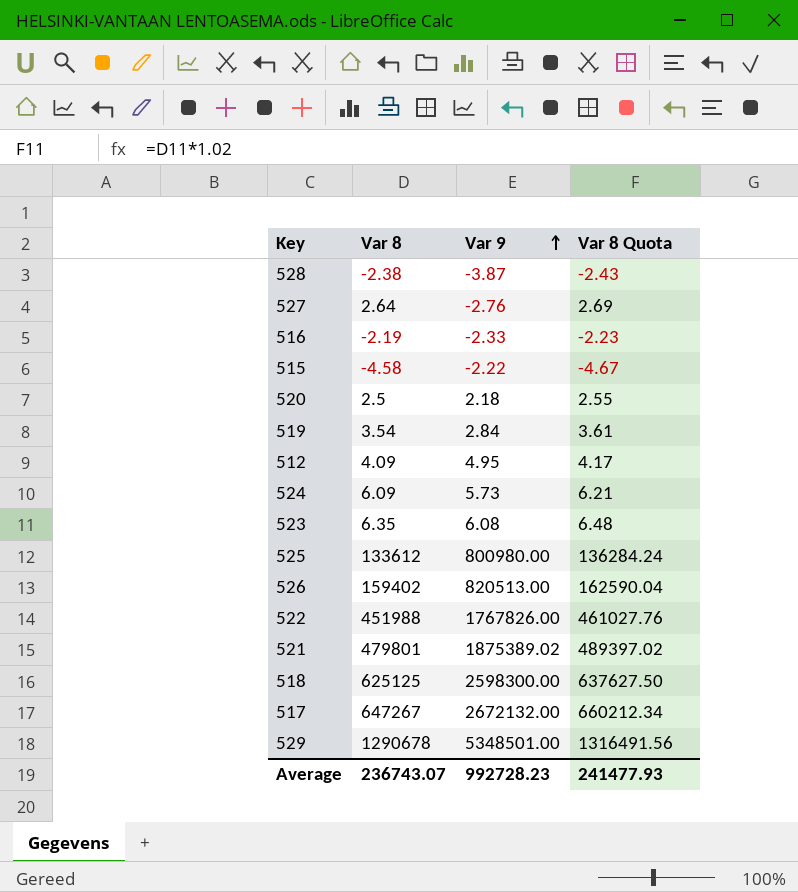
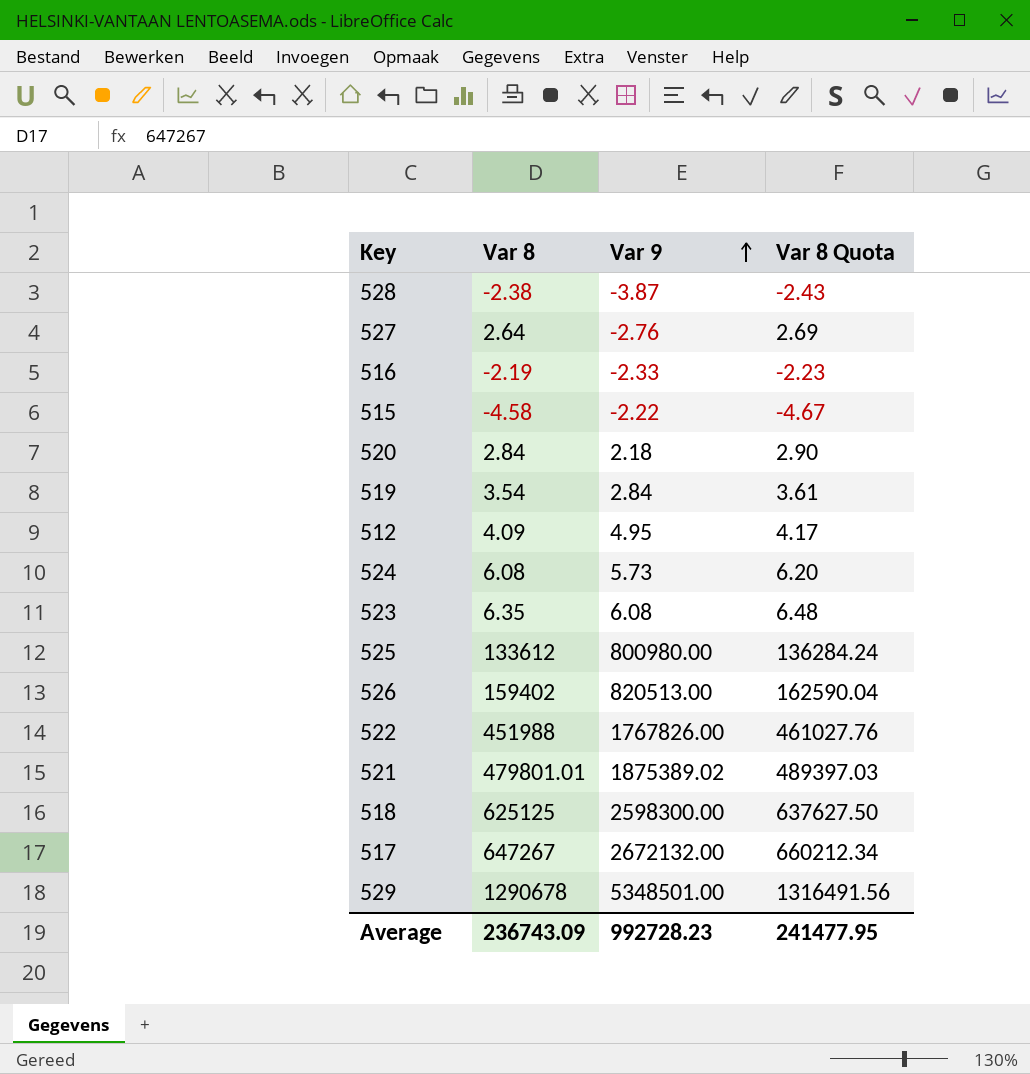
520 | Var 8: 2.5 -> 2.84
520 | Var 8 Quota: 2.55 -> 2.90
524 | Var 8: 6.09 -> 6.08
524 | Var 8 Quota: 6.21 -> 6.20
521 | Var 8: 479801 -> 479801.01
521 | Var 8 Quota: 489397.02 -> 489397.03
Average | Var 8: 236743.07 -> 236743.09
Average | Var 8 Quota: 241477.93 -> 241477.95

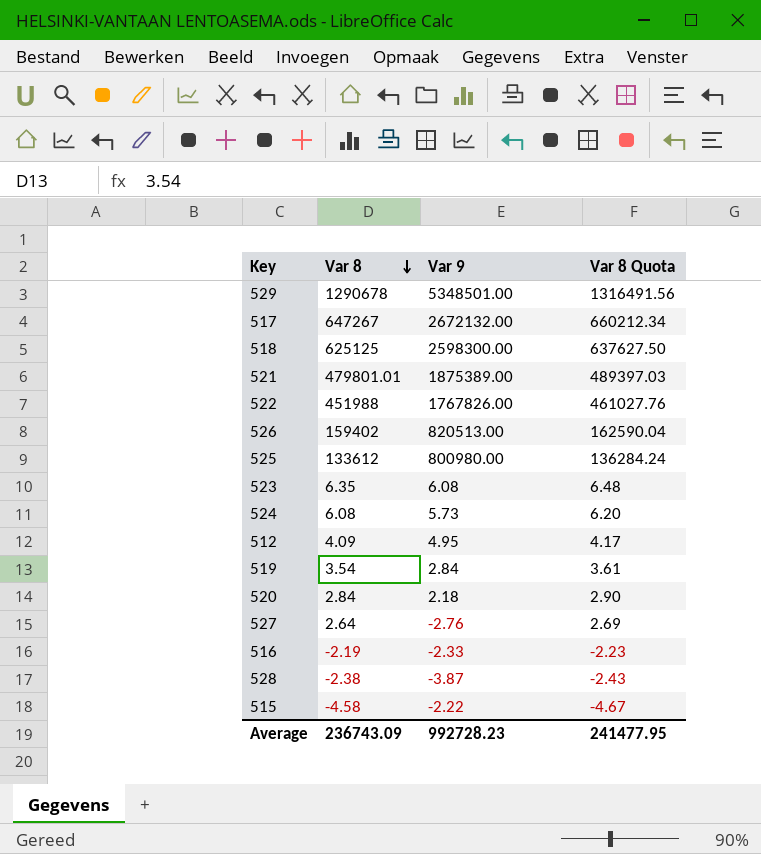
row order: Var 9 ascending -> Var 8 descending
521 | Var 9: 1875389.02 -> 1875389.00

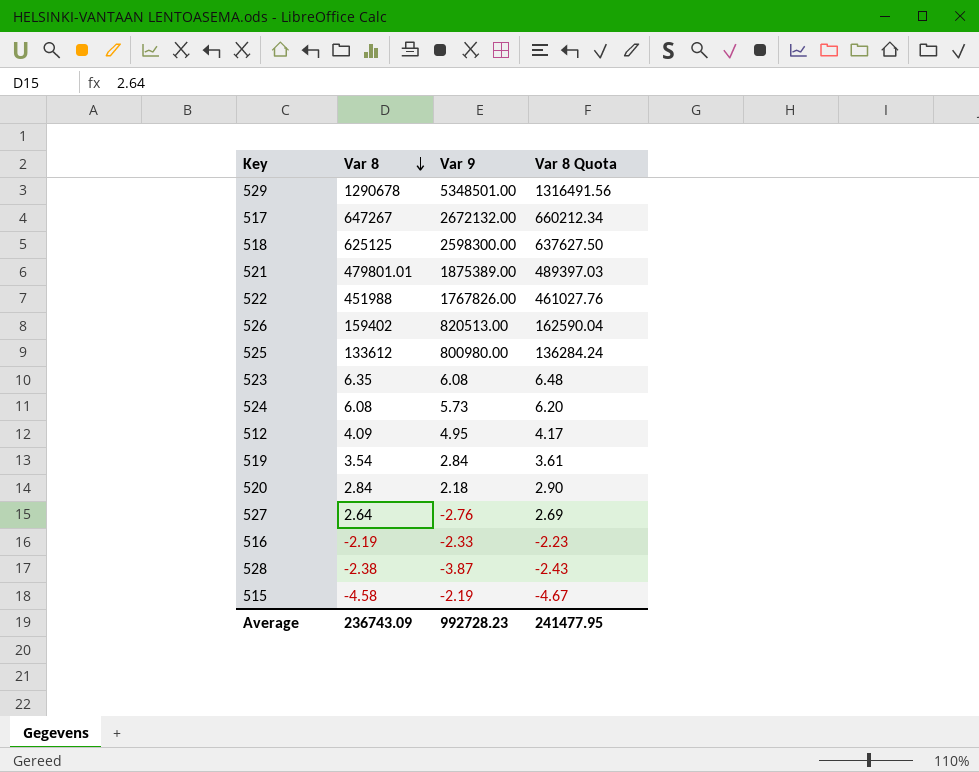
515 | Var 9: -2.22 -> -2.19

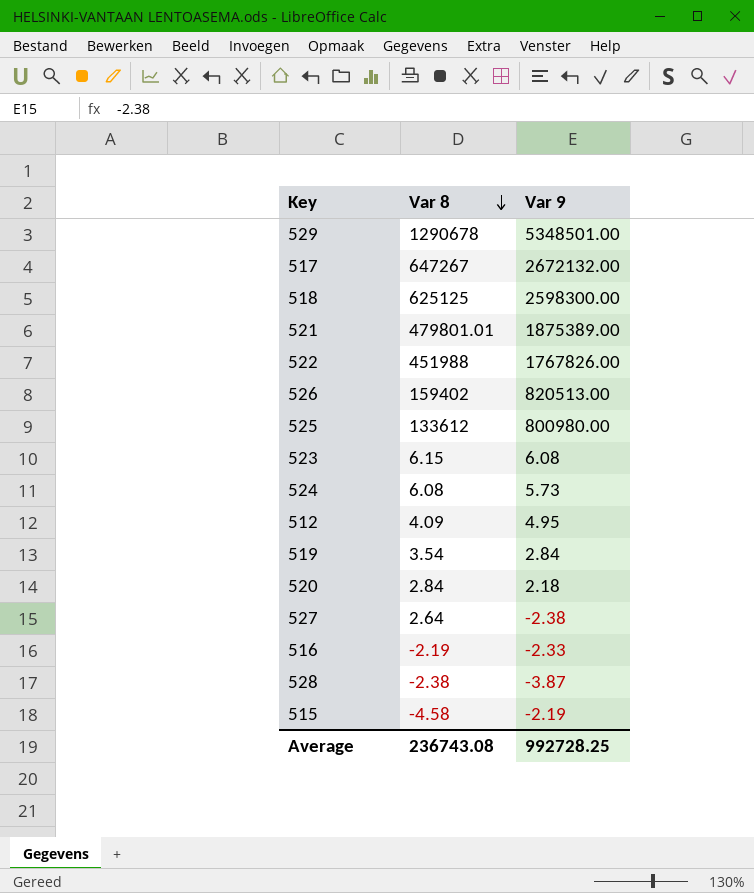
column Var 8 Quota | formula: [Var 8] * 1.02 -> none
523 | Var 8: 6.35 -> 6.15
527 | Var 9: -2.76 -> -2.38
Average | Var 8: 236743.09 -> 236743.08
Average | Var 9: 992728.23 -> 992728.25

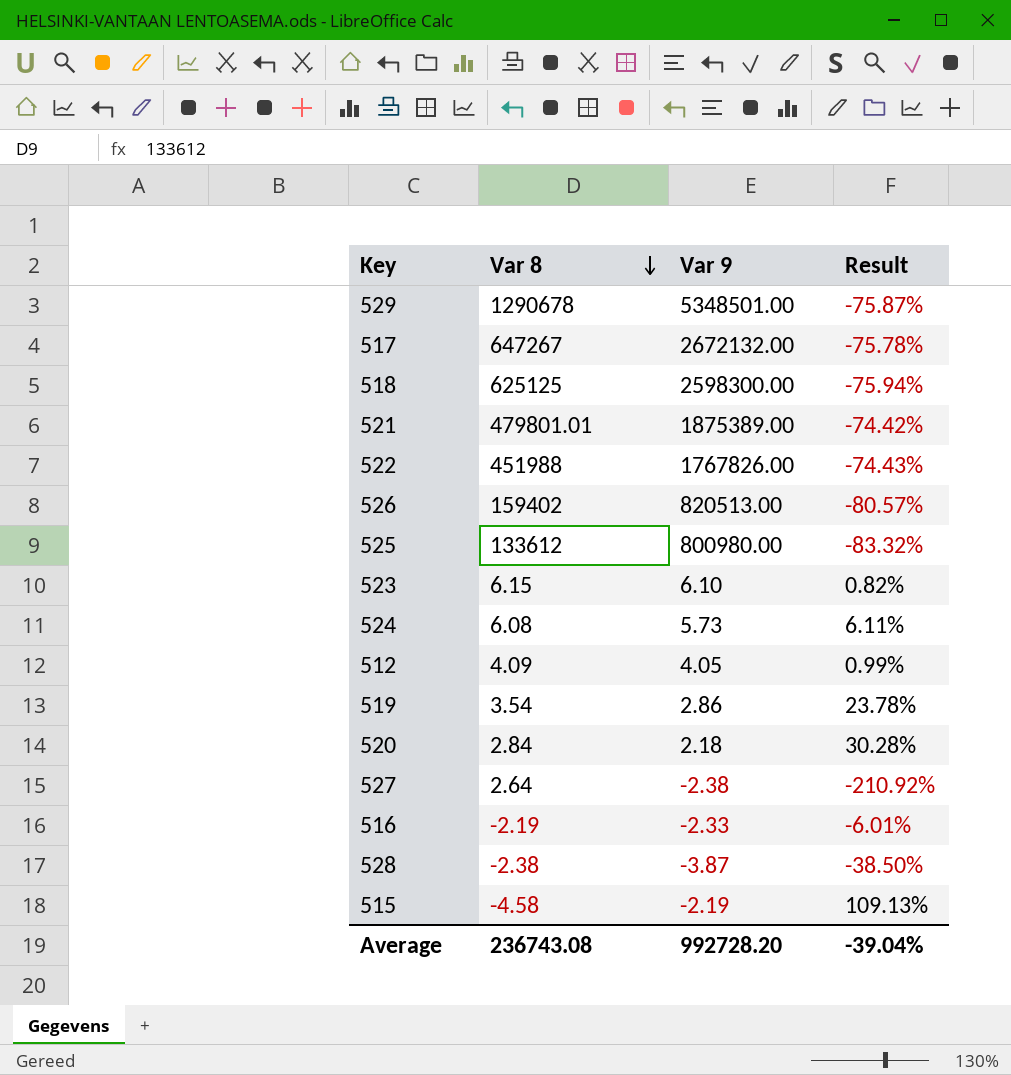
column Result | formula: none -> ([Var 8] - [Var 9]) / [Var 9]
523 | Var 9: 6.08 -> 6.10
512 | Var 9: 4.95 -> 4.05
519 | Var 9: 2.84 -> 2.86
Average | Var 9: 992728.25 -> 992728.20

